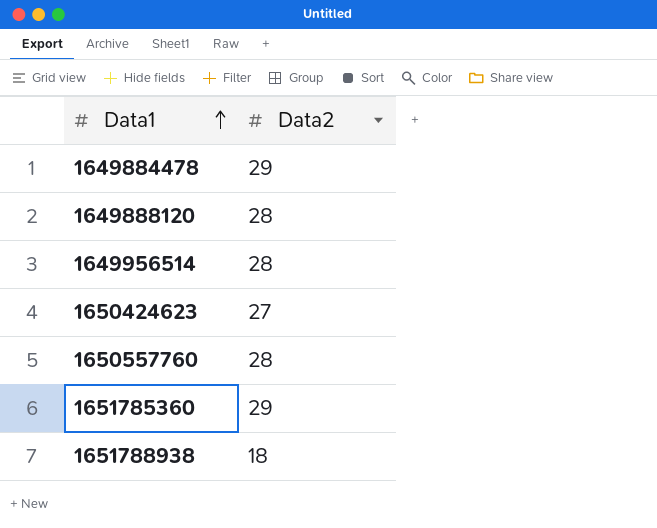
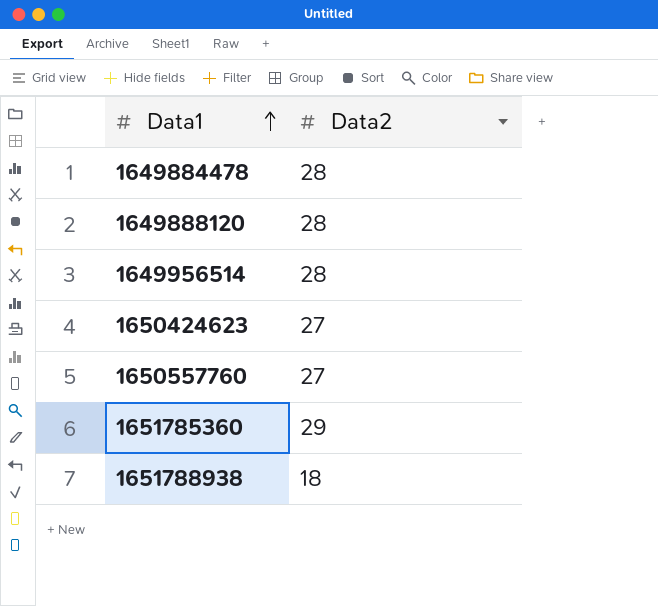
1649884478 | Data2: 29 -> 28
1650557760 | Data2: 28 -> 27

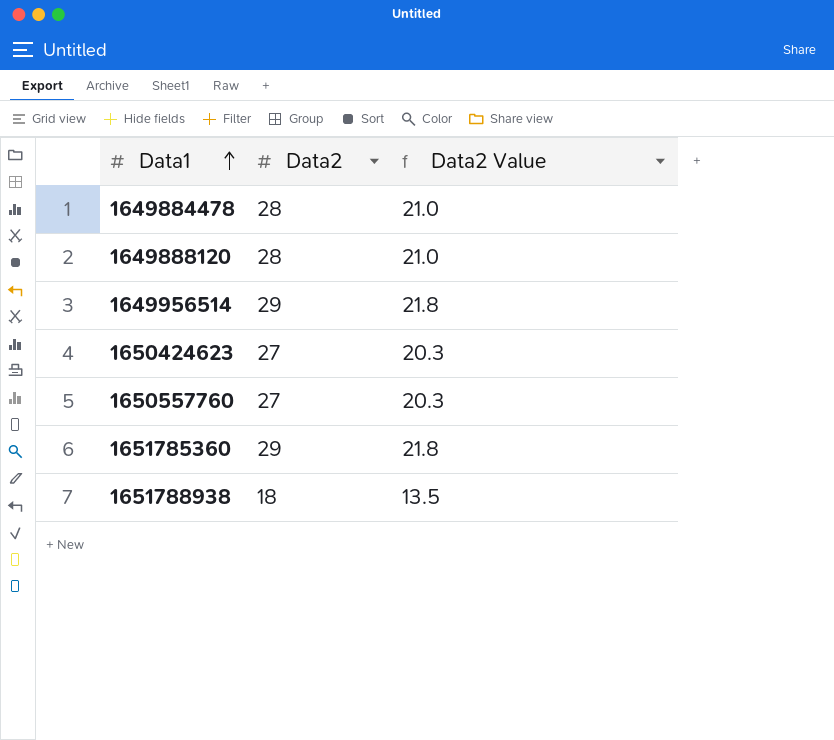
column Data2 Value | formula: none -> [Data2] * 0.75
1649956514 | Data2: 28 -> 29

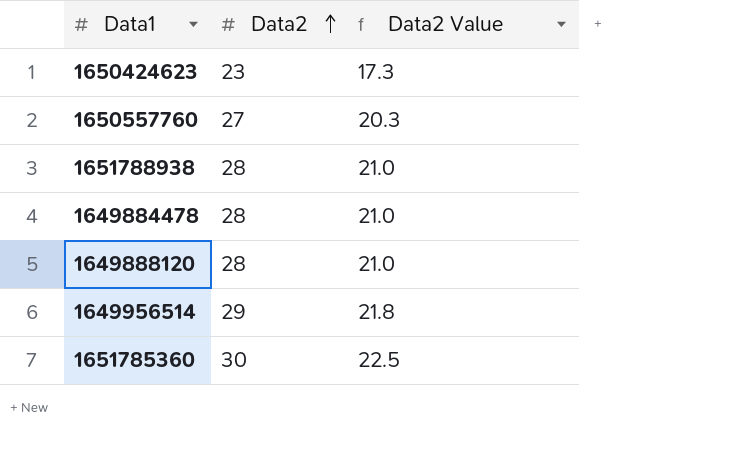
row order: Data1 ascending -> Data2 ascending
1650424623 | Data2: 27 -> 23
1650424623 | Data2 Value: 20.3 -> 17.3
1651788938 | Data2: 18 -> 28
1651788938 | Data2 Value: 13.5 -> 21.0
1651785360 | Data2: 29 -> 30
1651785360 | Data2 Value: 21.8 -> 22.5

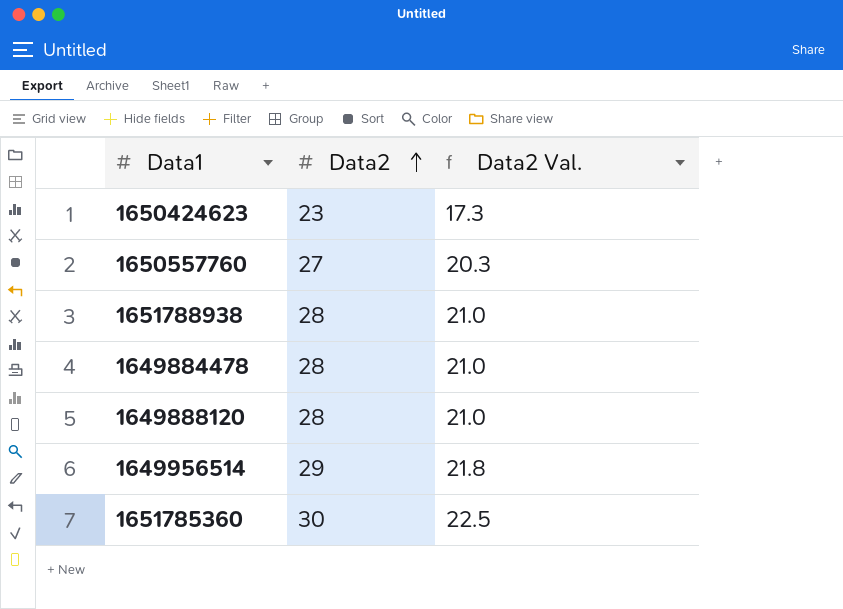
column name: Data2 Value -> Data2 Val.

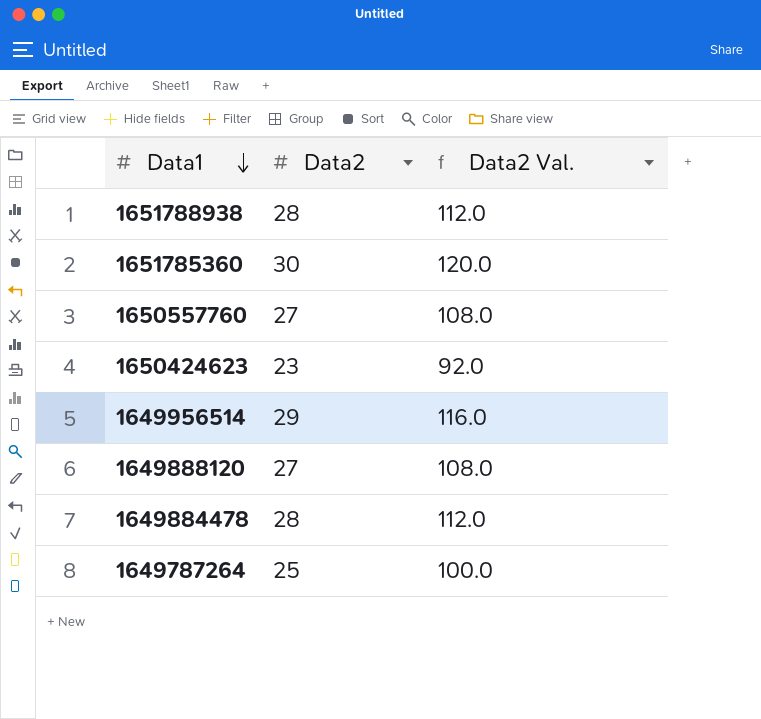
row order: Data2 ascending -> Data1 descending
column Data2 Val. | formula: [Data2] * 0.75 -> [Data2] * 4
1649888120 | Data2: 28 -> 27
row 1649787264: none -> 25 | 100.0

